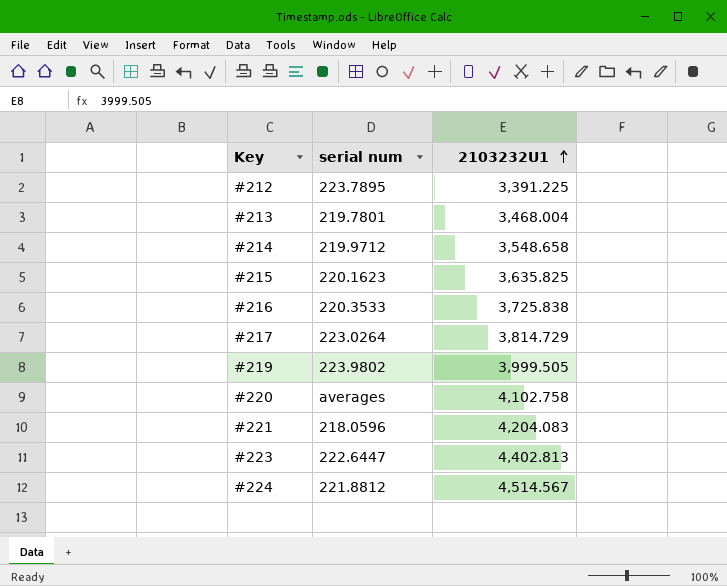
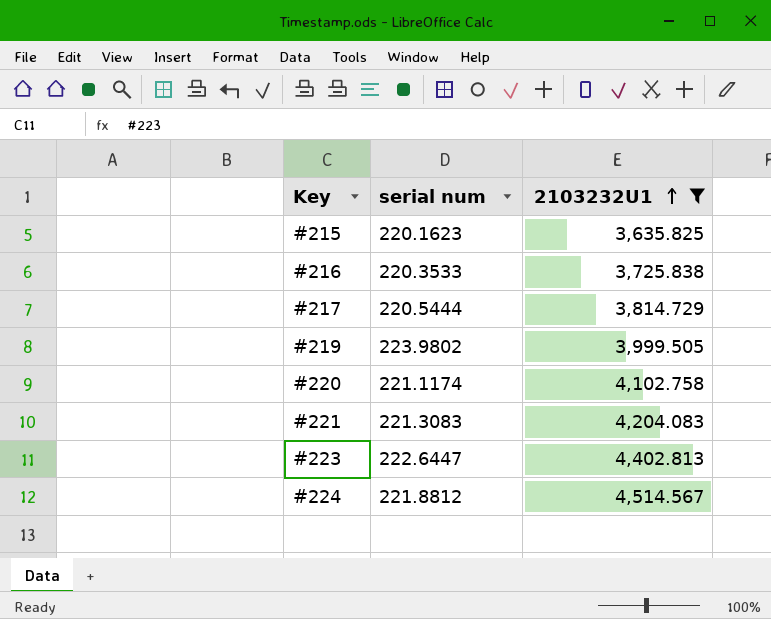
filter: none -> 2103232U1 >= 3,635.825
#217 | serial num: 223.0264 -> 220.5444
#220 | serial num: averages -> 221.1174
#221 | serial num: 218.0596 -> 221.3083

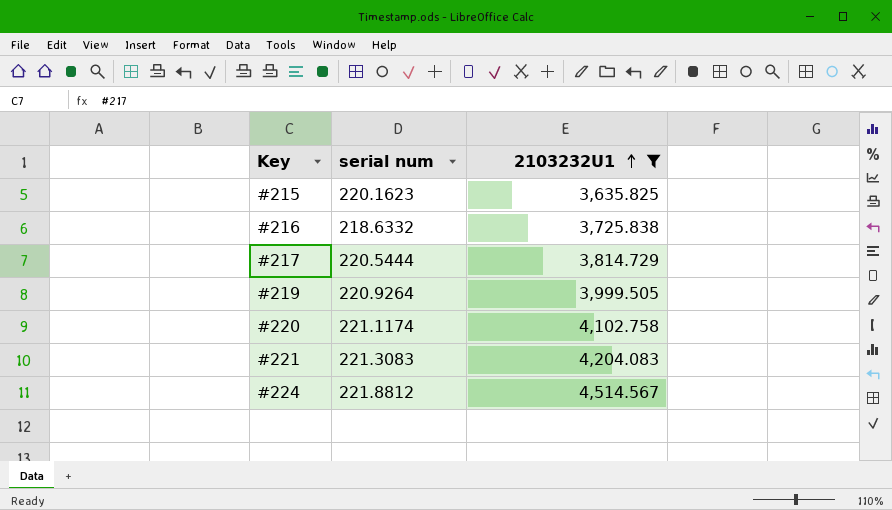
row #223: 222.6447 | 4,402.813 -> none
#216 | serial num: 220.3533 -> 218.6332
#219 | serial num: 223.9802 -> 220.9264

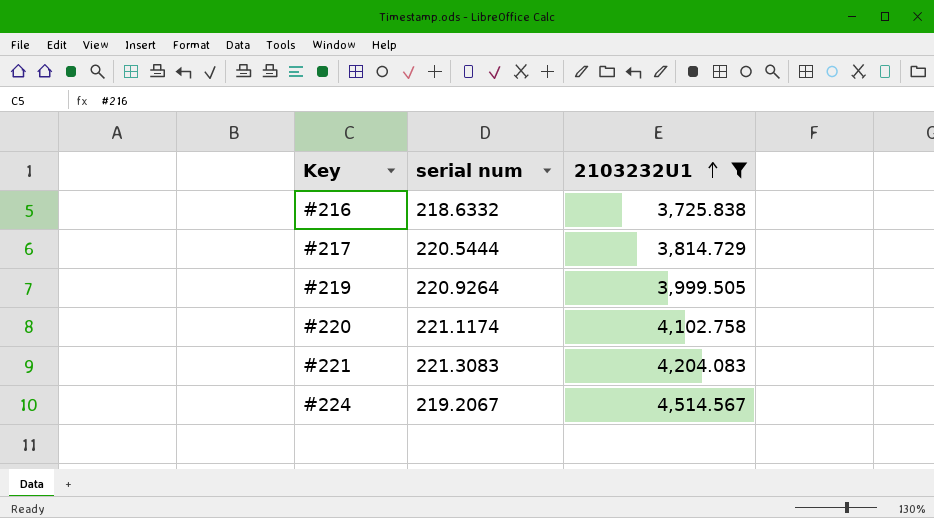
row #215: 220.1623 | 3,635.825 -> none
#224 | serial num: 221.8812 -> 219.2067

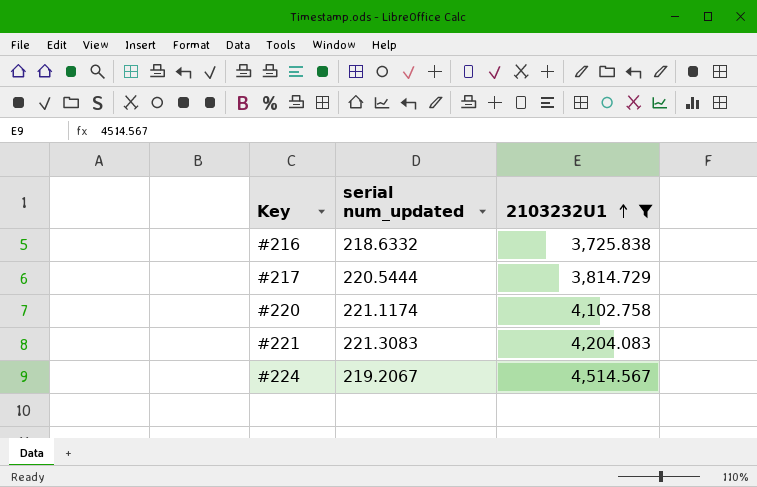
column name: serial num -> serial num_updated
row #219: 220.9264 | 3,999.505 -> none

